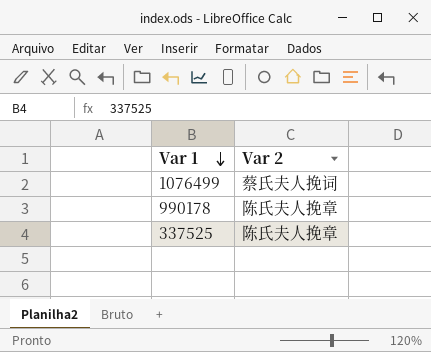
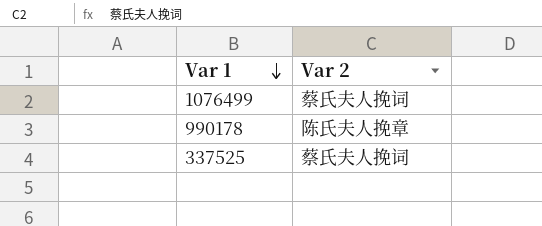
337525 | Var 2: 陈氏夫人挽章 -> 蔡氏夫人挽词

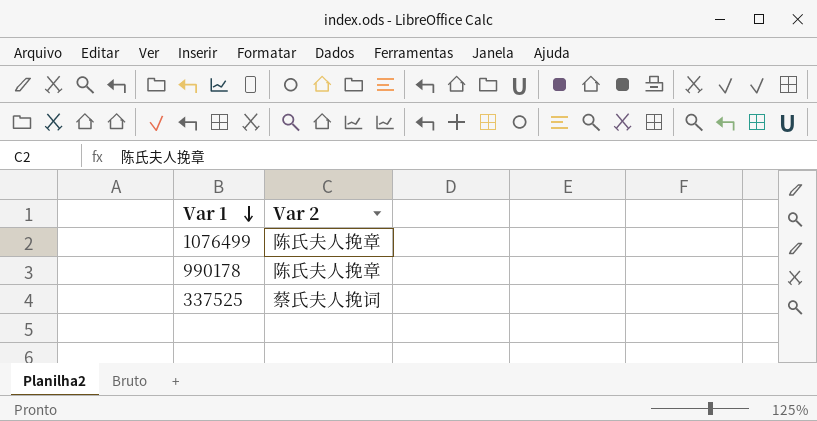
1076499 | Var 2: 蔡氏夫人挽词 -> 陈氏夫人挽章

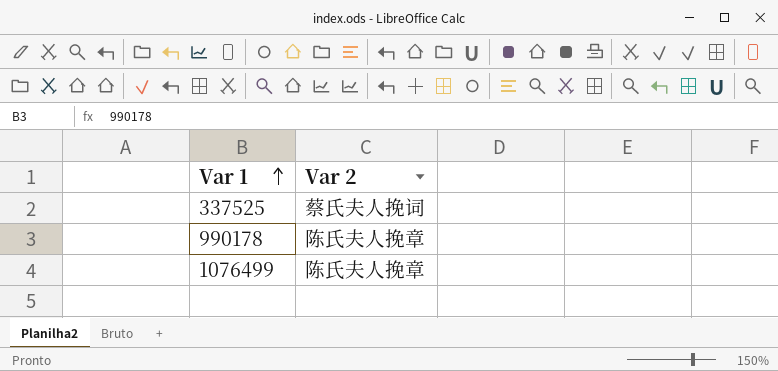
row order: Var 1 descending -> Var 1 ascending

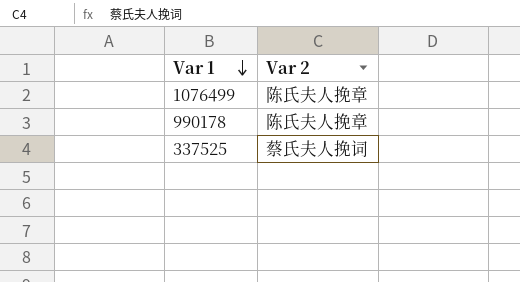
row order: Var 1 ascending -> Var 1 descending

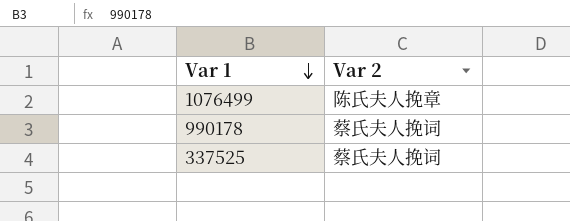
990178 | Var 2: 陈氏夫人挽章 -> 蔡氏夫人挽词

